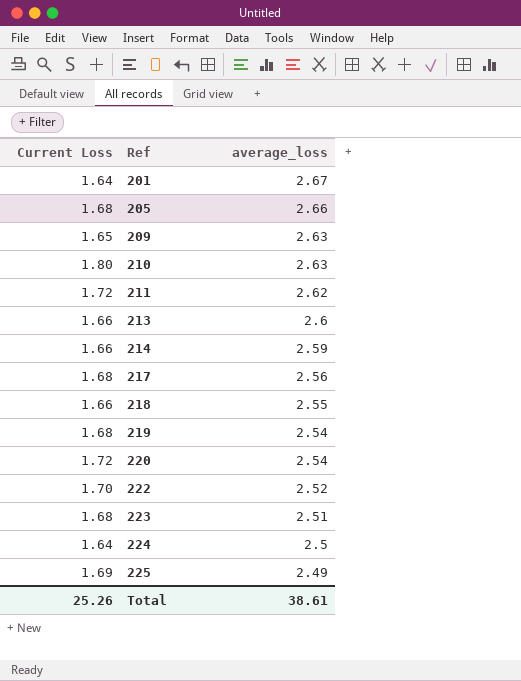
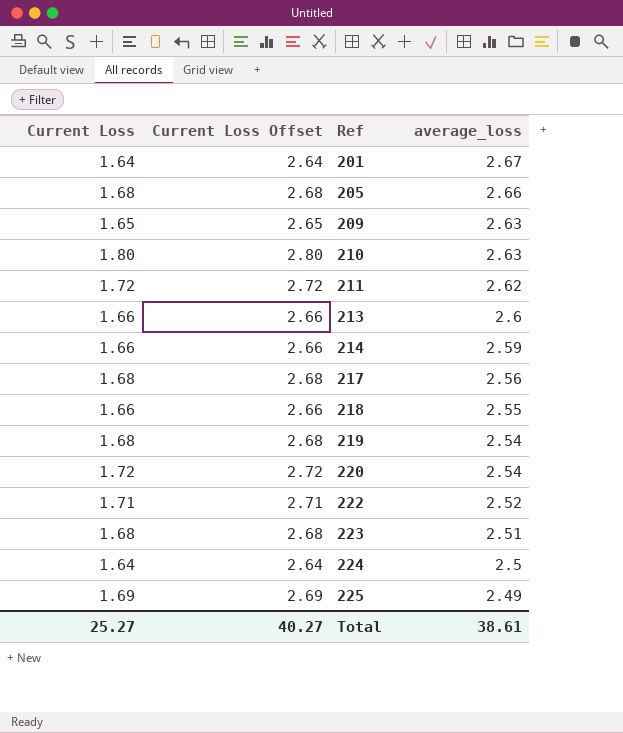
column Current Loss Offset | formula: none -> [Current Loss] + 1
222 | Current Loss: 1.70 -> 1.71
Total | Current Loss: 25.26 -> 25.27

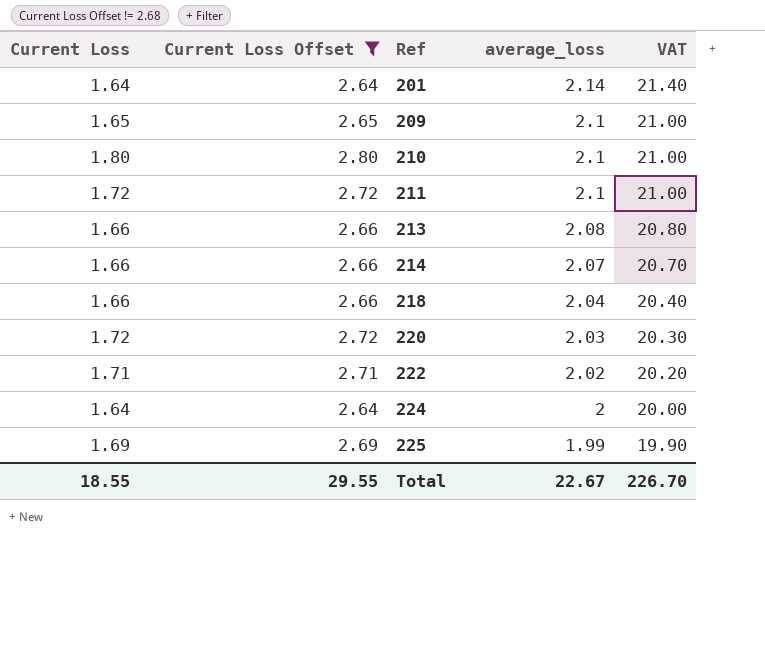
filter: none -> Current Loss Offset != 2.68
column VAT | formula: none -> [average_loss] * 10
201 | average_loss: 2.67 -> 2.14
209 | average_loss: 2.63 -> 2.1
210 | average_loss: 2.63 -> 2.1
211 | average_loss: 2.62 -> 2.1
213 | average_loss: 2.6 -> 2.08
214 | average_loss: 2.59 -> 2.07
218 | average_loss: 2.55 -> 2.04
220 | average_loss: 2.54 -> 2.03
222 | average_loss: 2.52 -> 2.02
224 | average_loss: 2.5 -> 2
225 | average_loss: 2.49 -> 1.99
Total | Current Loss: 25.27 -> 18.55
Total | Current Loss Offset: 40.27 -> 29.55
Total | average_loss: 38.61 -> 22.67

